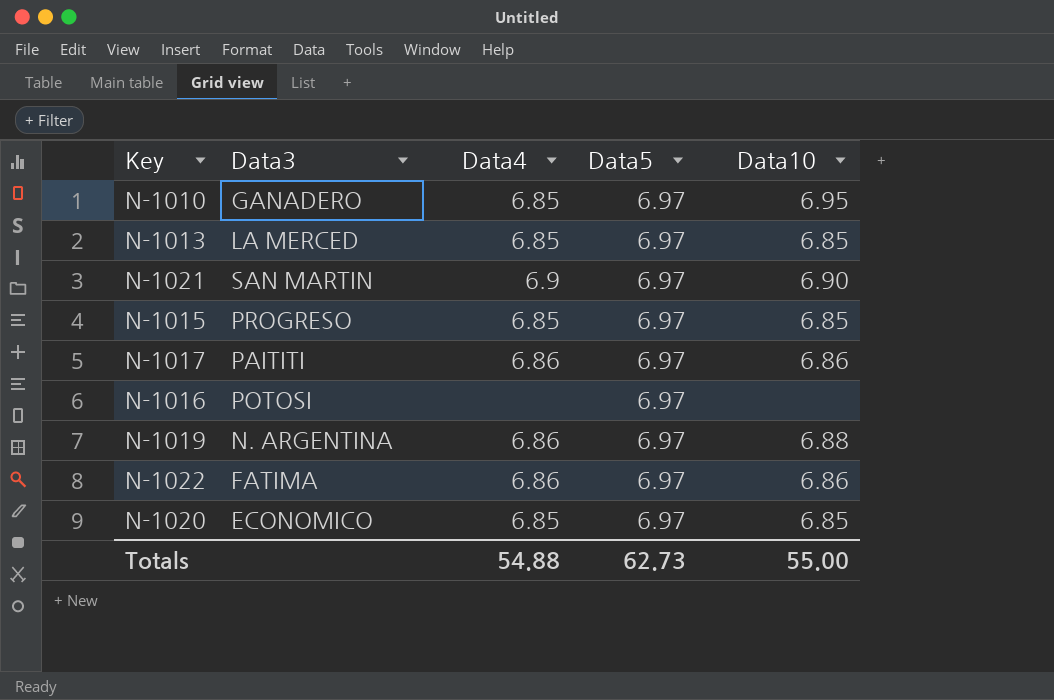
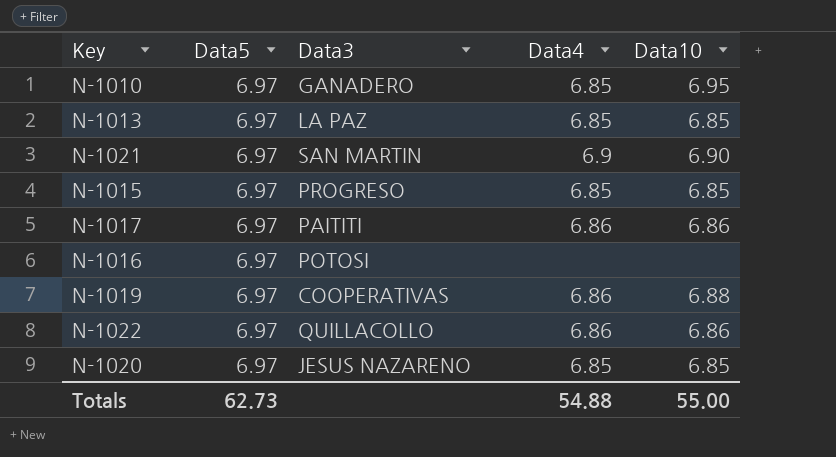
column Data5 | position: 4 -> 2
N-1013 | Data3: LA MERCED -> LA PAZ
N-1019 | Data3: N. ARGENTINA -> COOPERATIVAS
N-1022 | Data3: FATIMA -> QUILLACOLLO
N-1020 | Data3: ECONOMICO -> JESUS NAZARENO

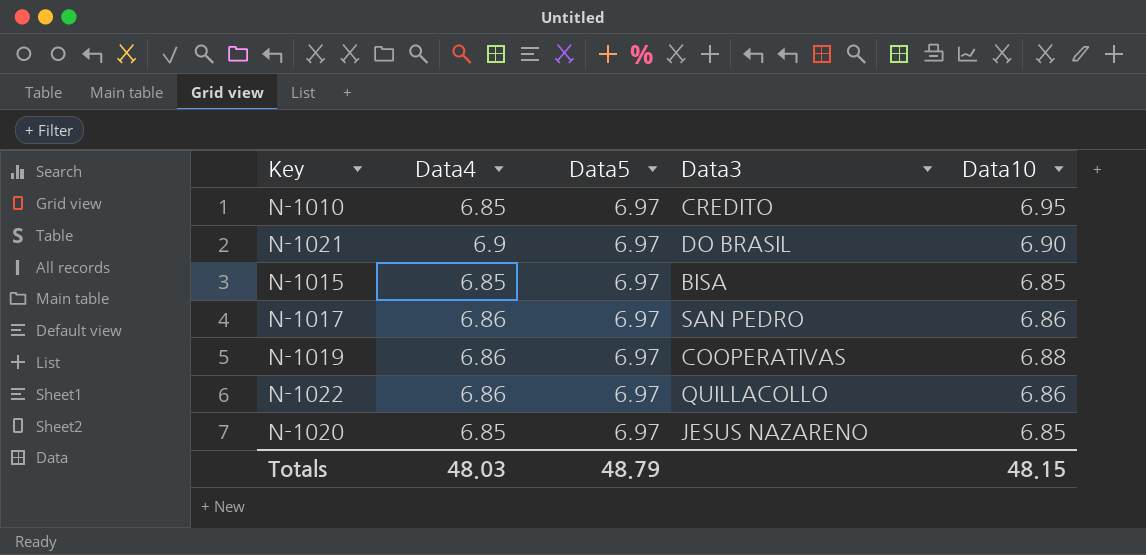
column Data4 | position: 4 -> 2
row N-1013: 6.97 | LA PAZ | 6.85 | 6.85 -> none
row N-1016: 6.97 | POTOSI | none | none -> none
N-1010 | Data3: GANADERO -> CREDITO
N-1021 | Data3: SAN MARTIN -> DO BRASIL
N-1015 | Data3: PROGRESO -> BISA
N-1017 | Data3: PAITITI -> SAN PEDRO
Totals | Data4: 54.88 -> 48.03
Totals | Data5: 62.73 -> 48.79
Totals | Data10: 55.00 -> 48.15

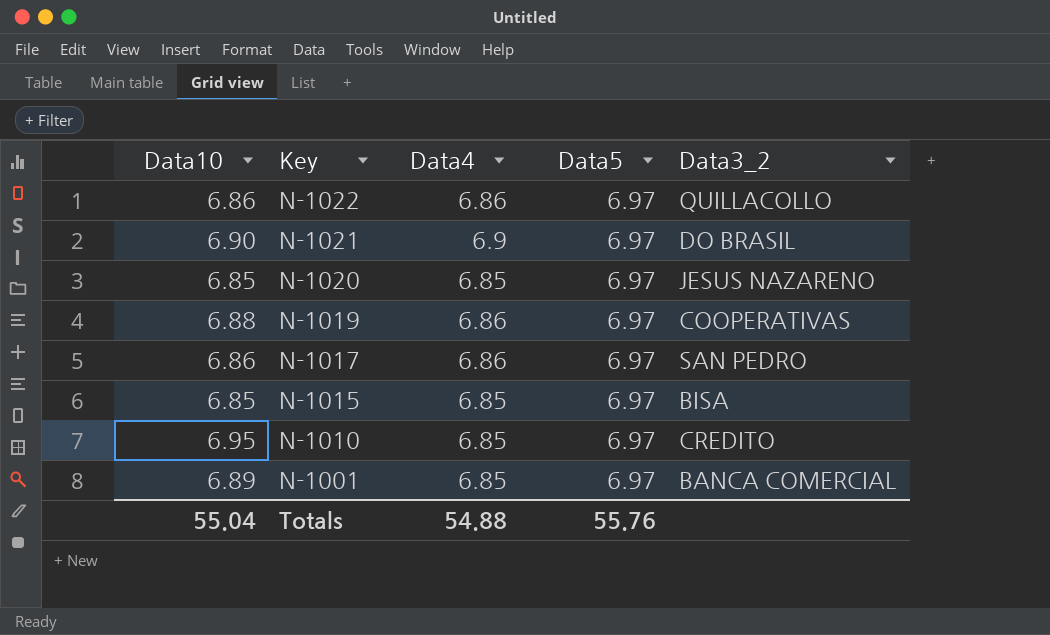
row order: none -> Key descending
column Data10 | position: 5 -> 1
column name: Data3 -> Data3_2
row N-1001: none -> 6.89 | 6.85 | 6.97 | BANCA COMERCIAL
Totals | Data10: 48.15 -> 55.04
Totals | Data4: 48.03 -> 54.88
Totals | Data5: 48.79 -> 55.76

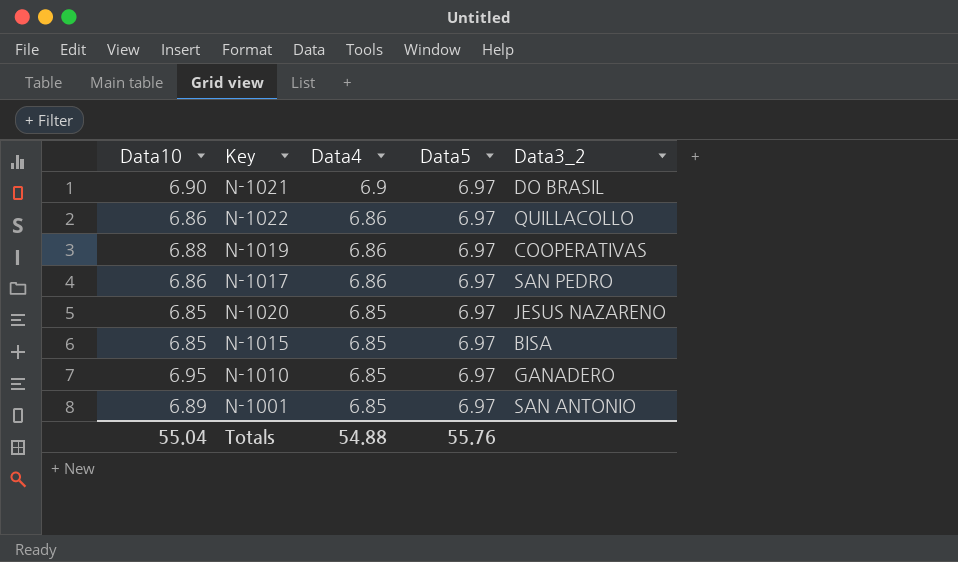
row order: Key descending -> Data4 descending
N-1010 | Data3_2: CREDITO -> GANADERO
N-1001 | Data3_2: BANCA COMERCIAL -> SAN ANTONIO

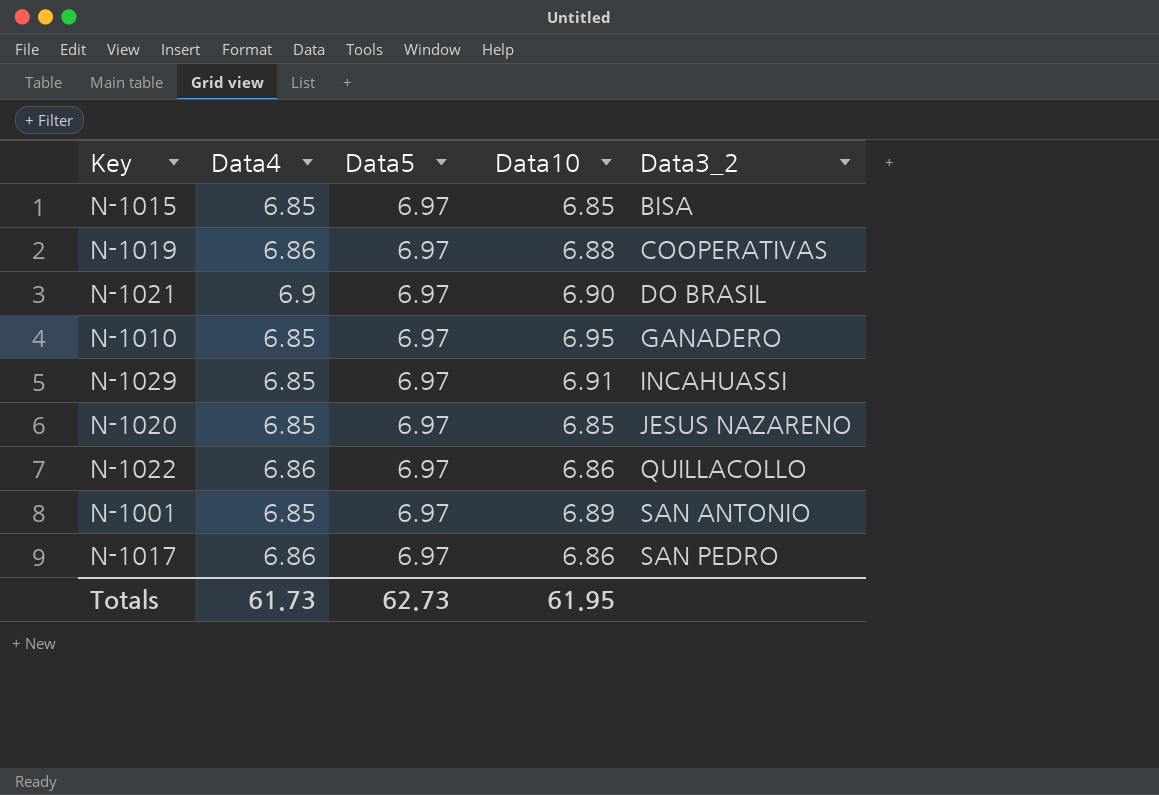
row order: Data4 descending -> Data3_2 ascending
column Data10 | position: 1 -> 4
row N-1029: none -> 6.85 | 6.97 | 6.91 | INCAHUASSI
Totals | Data4: 54.88 -> 61.73
Totals | Data5: 55.76 -> 62.73
Totals | Data10: 55.04 -> 61.95

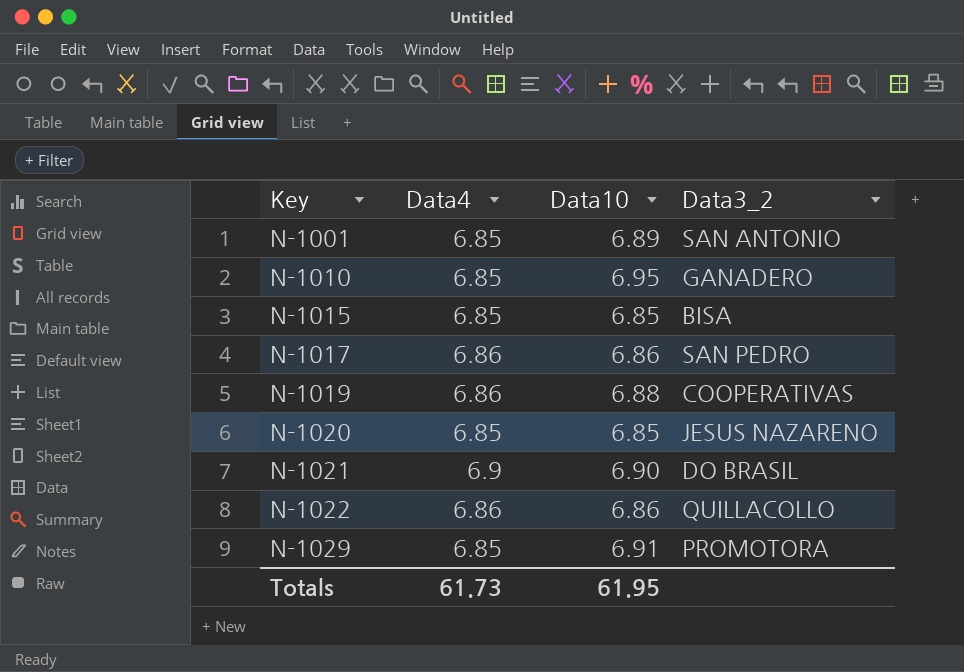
row order: Data3_2 ascending -> Key ascending
column Data5 | position: 3 -> none
N-1029 | Data3_2: INCAHUASSI -> PROMOTORA

